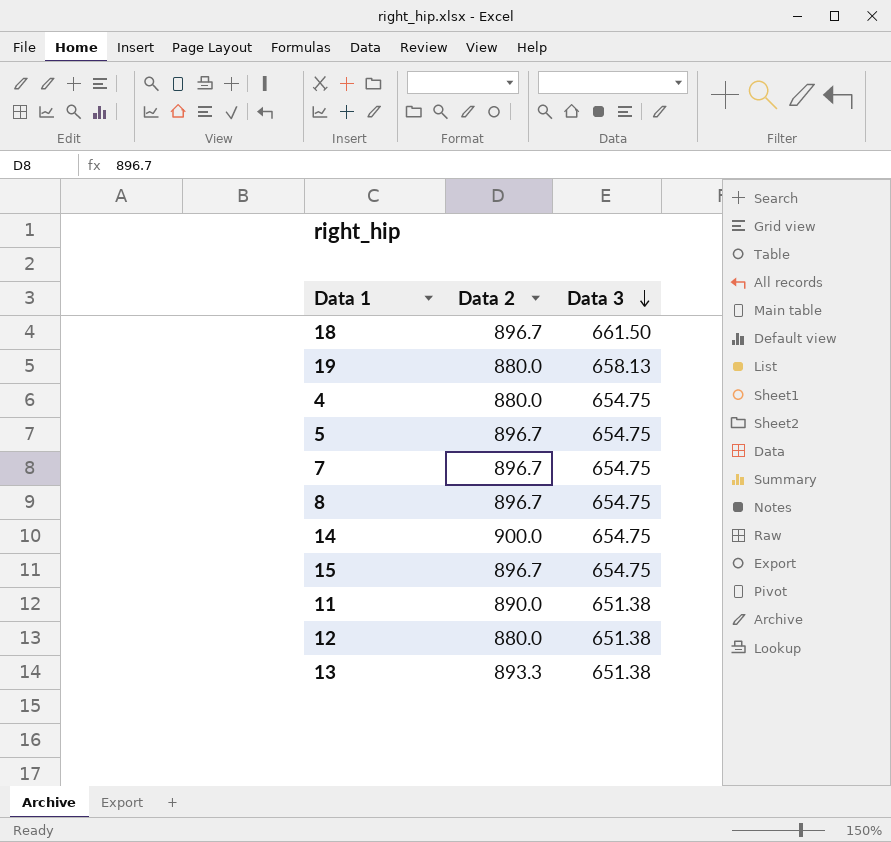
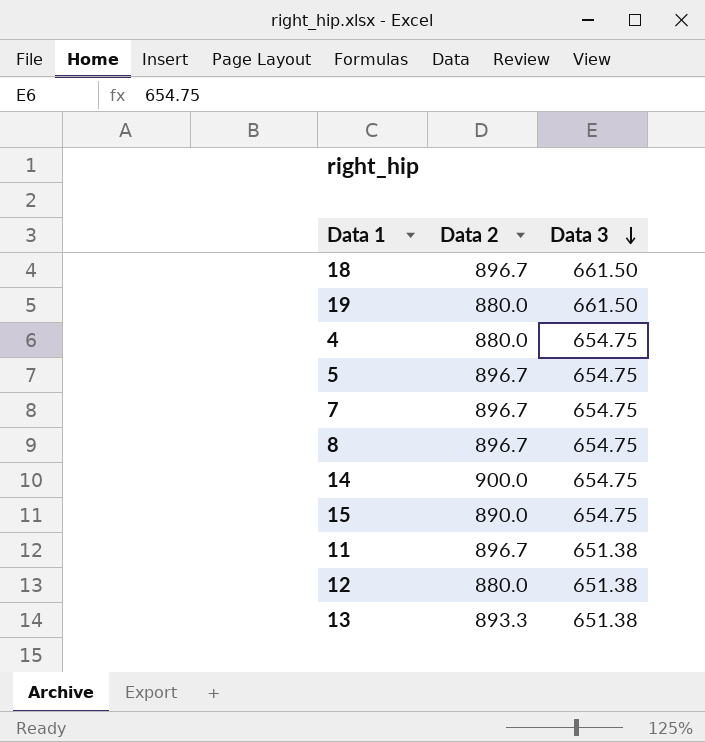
19 | Data 3: 658.13 -> 661.50
15 | Data 2: 896.7 -> 890.0
11 | Data 2: 890.0 -> 896.7

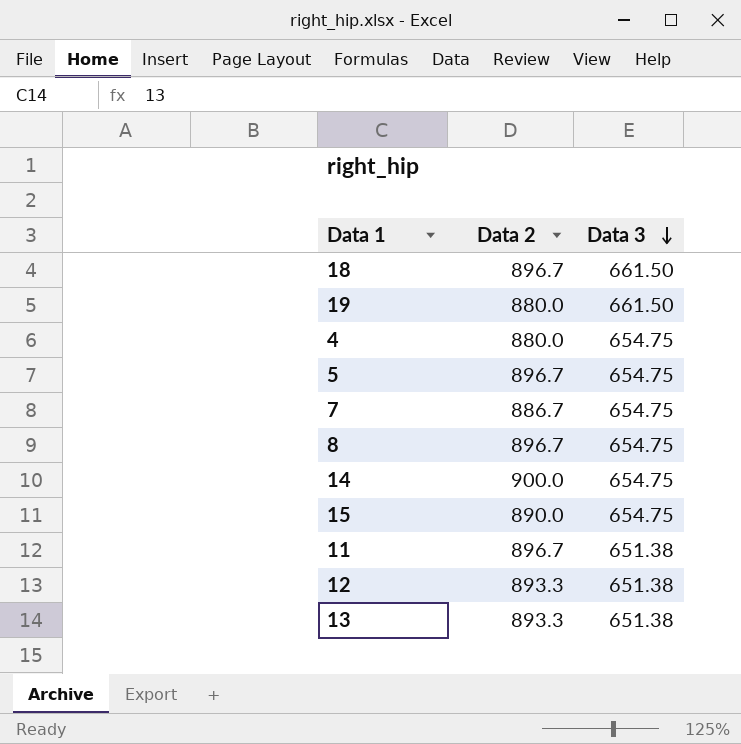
7 | Data 2: 896.7 -> 886.7
12 | Data 2: 880.0 -> 893.3

